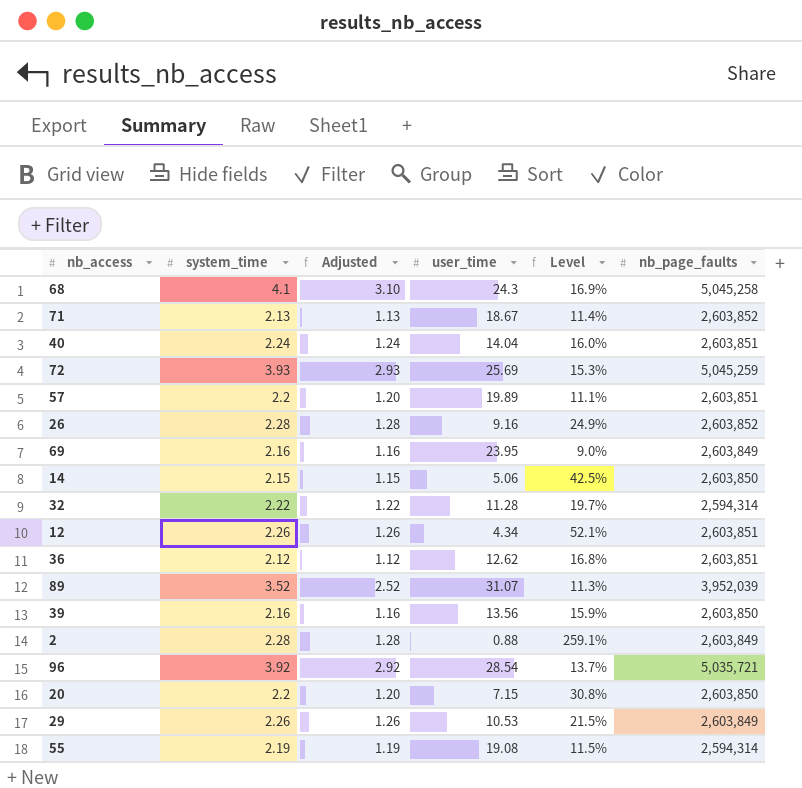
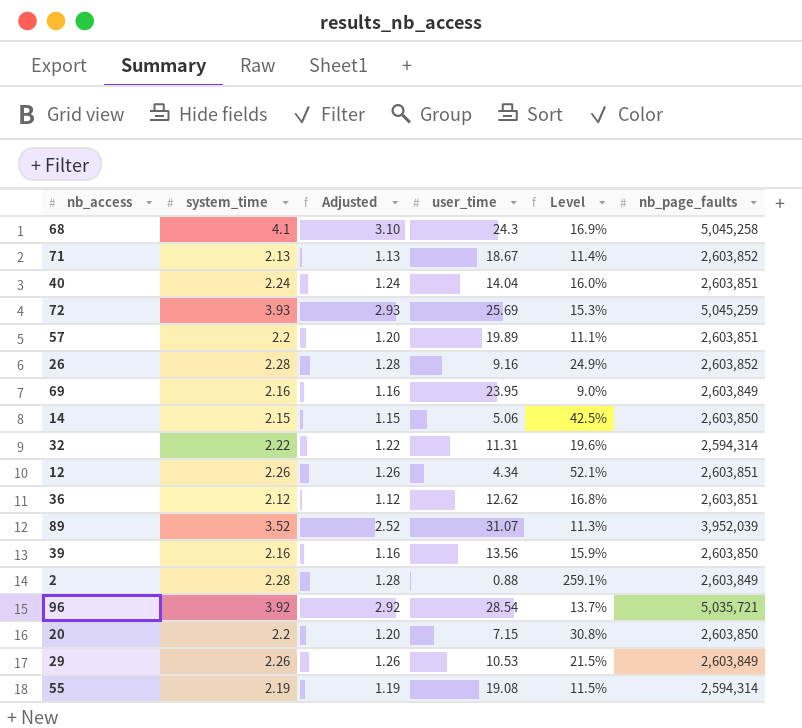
32 | user_time: 11.28 -> 11.31
32 | Level: 19.7% -> 19.6%

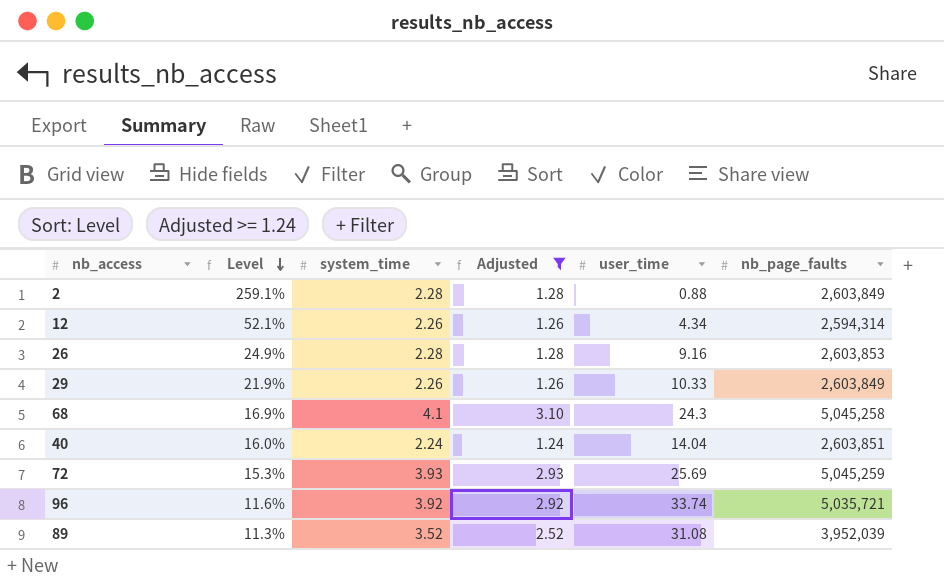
filter: none -> Adjusted >= 1.24
row order: none -> Level descending
column Level | position: 5 -> 2
12 | nb_page_faults: 2,603,851 -> 2,594,314
26 | nb_page_faults: 2,603,852 -> 2,603,853
29 | Level: 21.5% -> 21.9%
29 | user_time: 10.53 -> 10.33
96 | Level: 13.7% -> 11.6%
96 | user_time: 28.54 -> 33.74
89 | user_time: 31.07 -> 31.08

